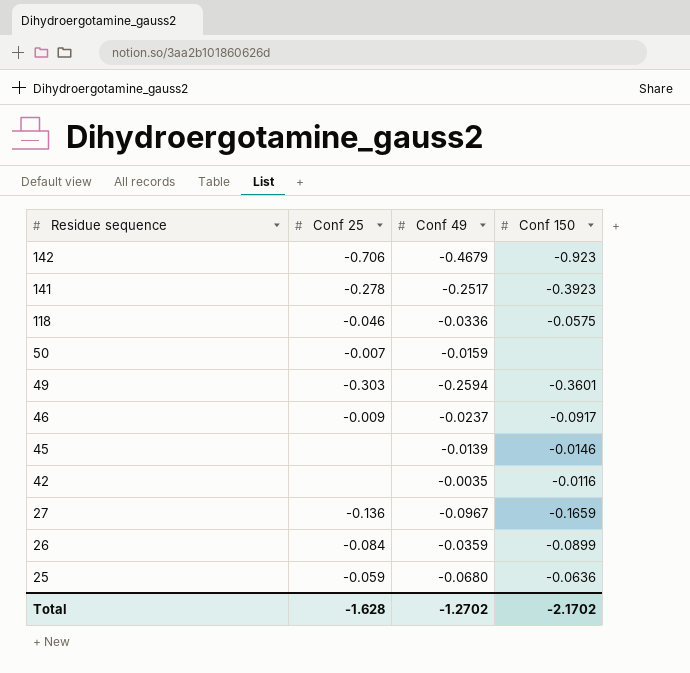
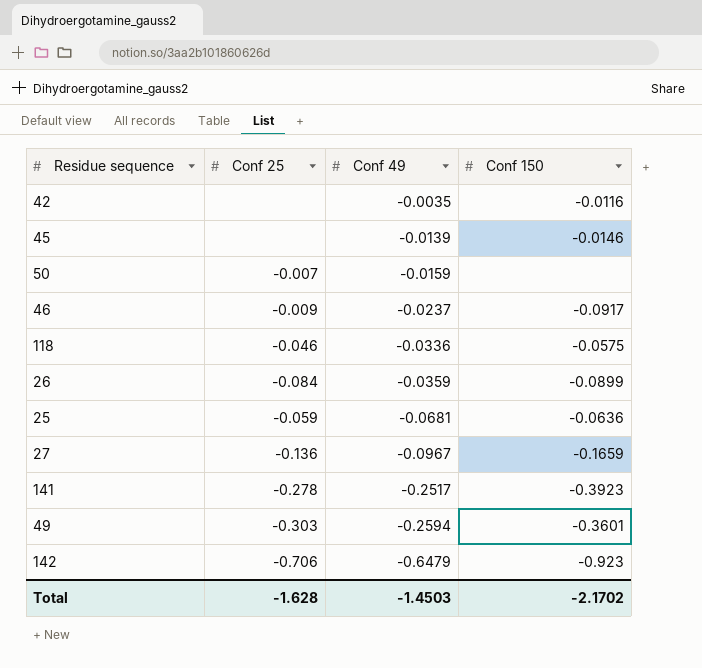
row order: Residue sequence descending -> Conf 49 descending
25 | Conf 49: -0.0680 -> -0.0681
142 | Conf 49: -0.4679 -> -0.6479
Total | Conf 49: -1.2702 -> -1.4503

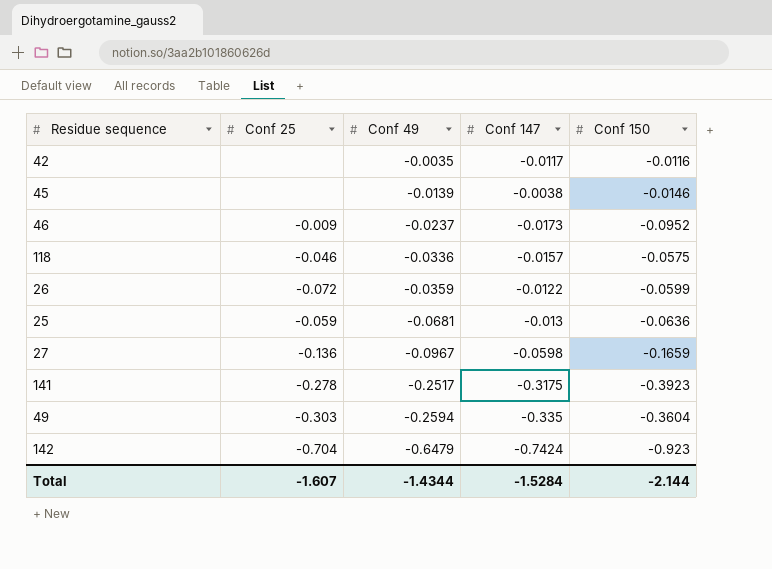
column Conf 147 | position: none -> 4
row 50: -0.007 | -0.0159 | none -> none
46 | Conf 150: -0.0917 -> -0.0952
26 | Conf 25: -0.084 -> -0.072
26 | Conf 150: -0.0899 -> -0.0599
49 | Conf 150: -0.3601 -> -0.3604
142 | Conf 25: -0.706 -> -0.704
Total | Conf 25: -1.628 -> -1.607
Total | Conf 49: -1.4503 -> -1.4344
Total | Conf 150: -2.1702 -> -2.144

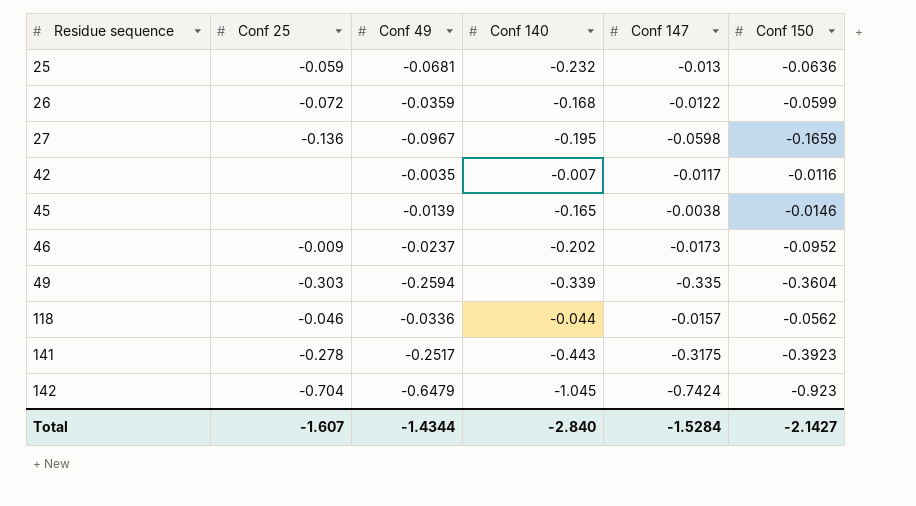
row order: Conf 49 descending -> Residue sequence ascending
column Conf 140 | position: none -> 4
118 | Conf 150: -0.0575 -> -0.0562
Total | Conf 150: -2.144 -> -2.1427

